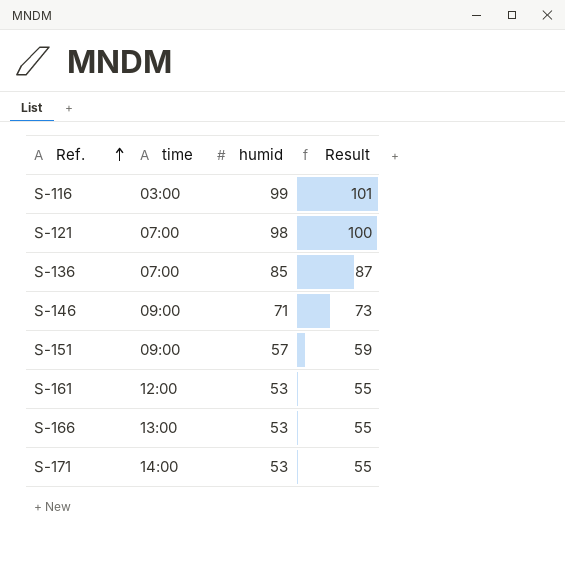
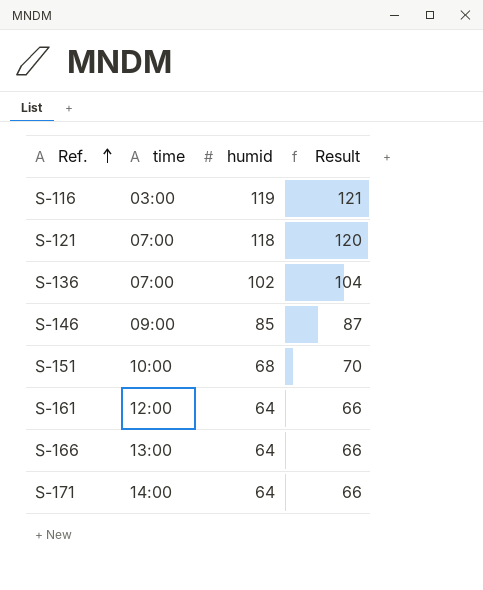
S-116 | humid: 99 -> 119
S-116 | Result: 101 -> 121
S-121 | humid: 98 -> 118
S-121 | Result: 100 -> 120
S-136 | humid: 85 -> 102
S-136 | Result: 87 -> 104
S-146 | humid: 71 -> 85
S-146 | Result: 73 -> 87
S-151 | time: 09:00 -> 10:00
S-151 | humid: 57 -> 68
S-151 | Result: 59 -> 70
S-161 | humid: 53 -> 64
S-161 | Result: 55 -> 66
S-166 | humid: 53 -> 64
S-166 | Result: 55 -> 66
S-171 | humid: 53 -> 64
S-171 | Result: 55 -> 66

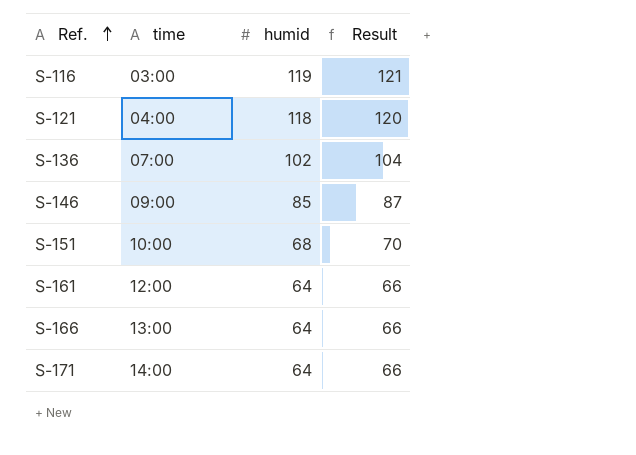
S-121 | time: 07:00 -> 04:00

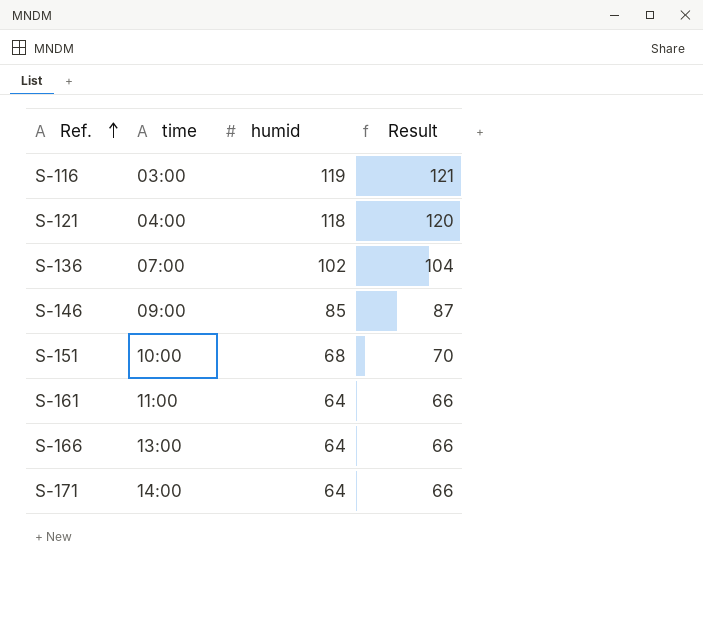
S-161 | time: 12:00 -> 11:00

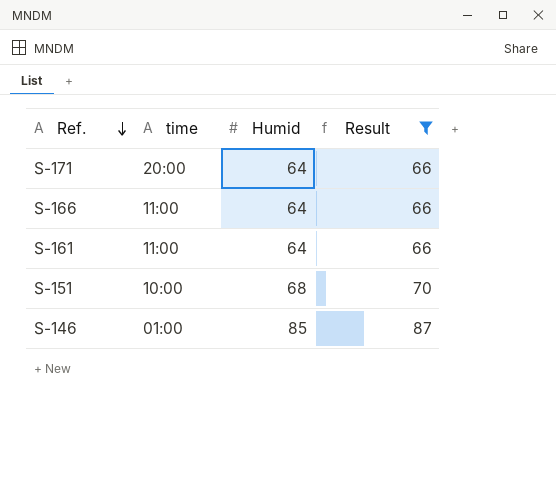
filter: none -> Result <= 87
row order: Ref. ascending -> Ref. descending
column name: humid -> Humid
S-171 | time: 14:00 -> 20:00
S-166 | time: 13:00 -> 11:00
S-146 | time: 09:00 -> 01:00

